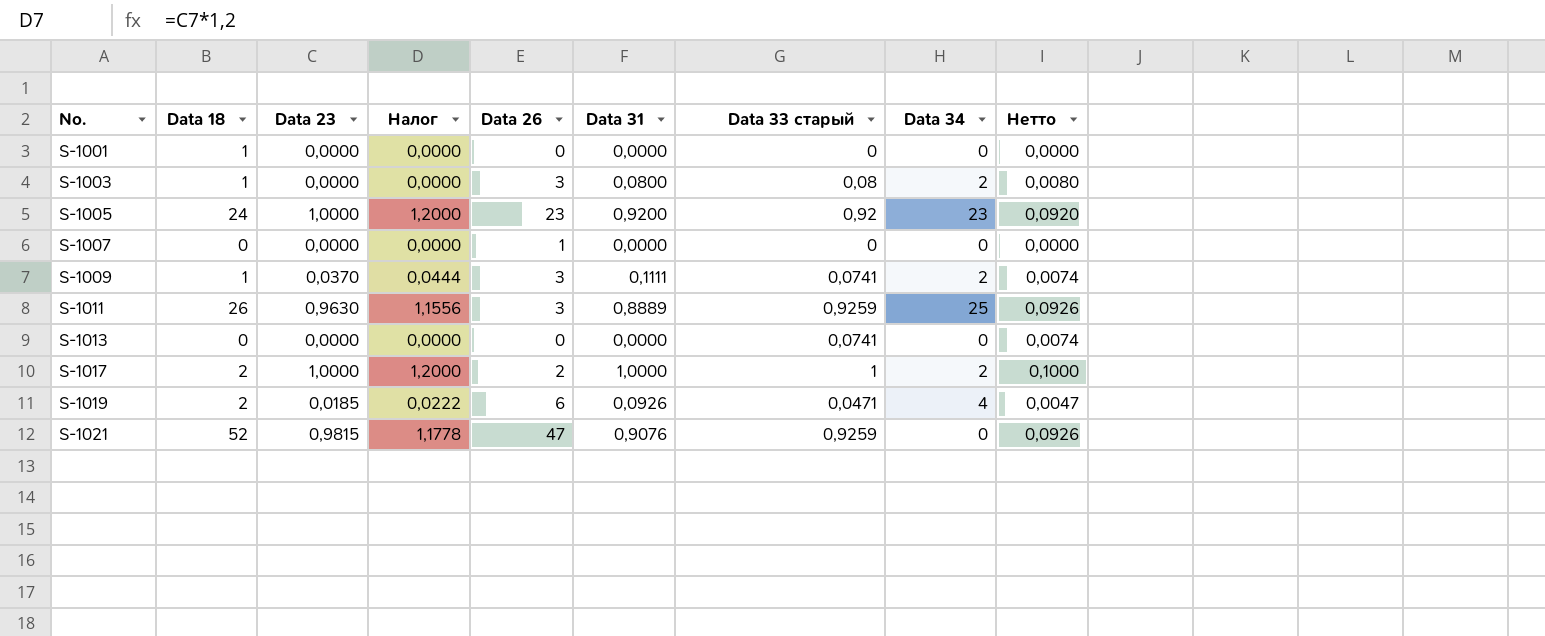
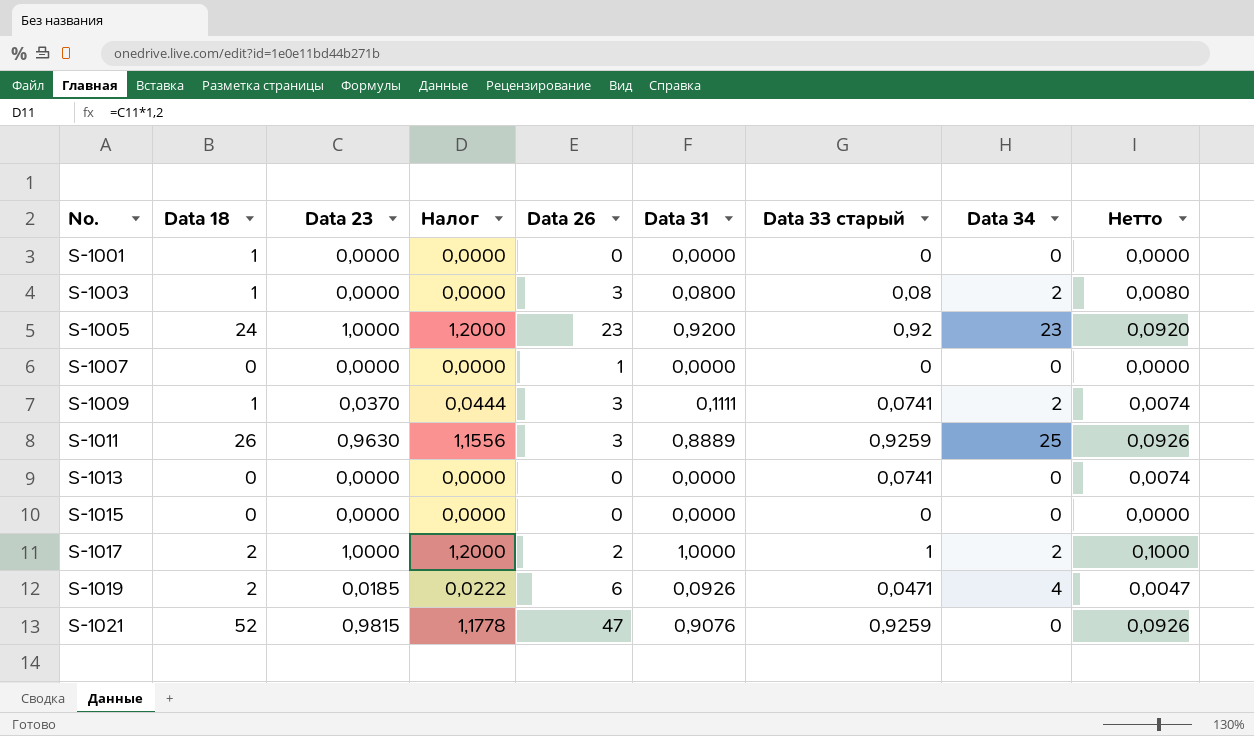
row S-1015: none -> 0 | 0,0000 | 0,0000 | 0 | 0,0000 | 0 | 0 | 0,0000

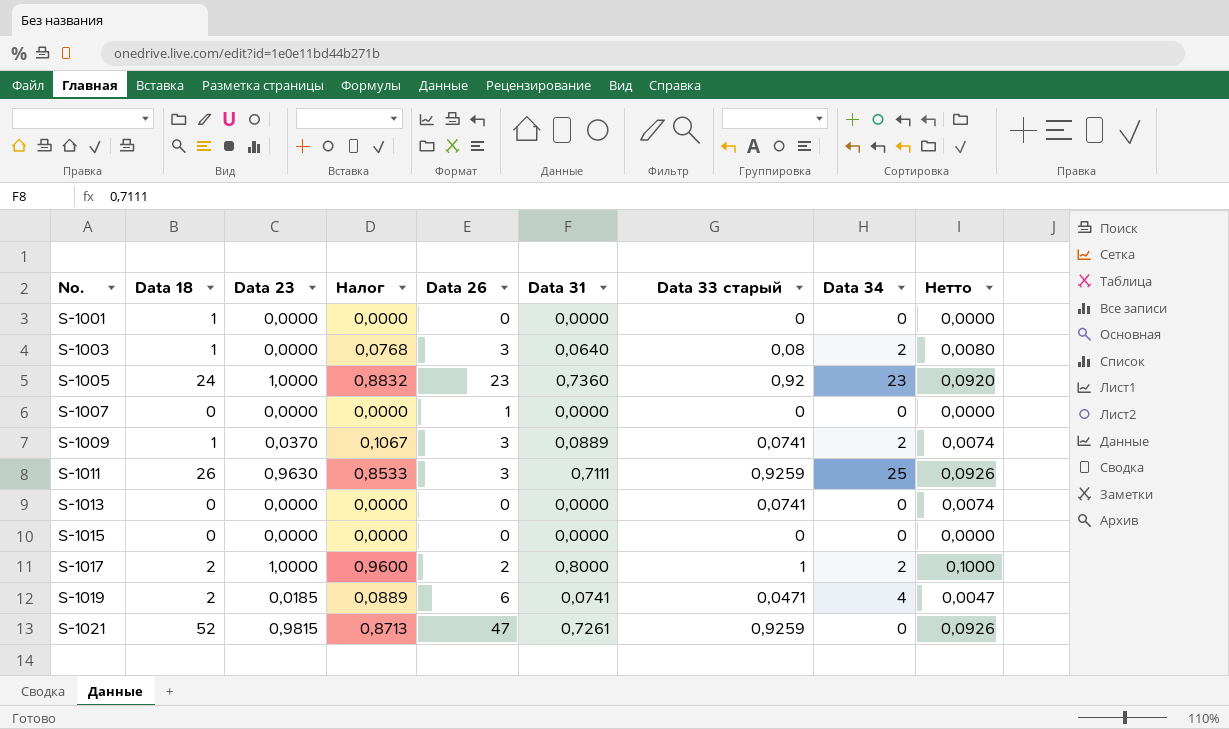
column Налог | formula: [Data 23] * 1,2 -> [Data 31] * 1,2
S-1003 | Data 31: 0,0800 -> 0,0640
S-1005 | Data 31: 0,9200 -> 0,7360
S-1009 | Data 31: 0,1111 -> 0,0889
S-1011 | Data 31: 0,8889 -> 0,7111
S-1017 | Data 31: 1,0000 -> 0,8000
S-1019 | Data 31: 0,0926 -> 0,0741
S-1021 | Data 31: 0,9076 -> 0,7261

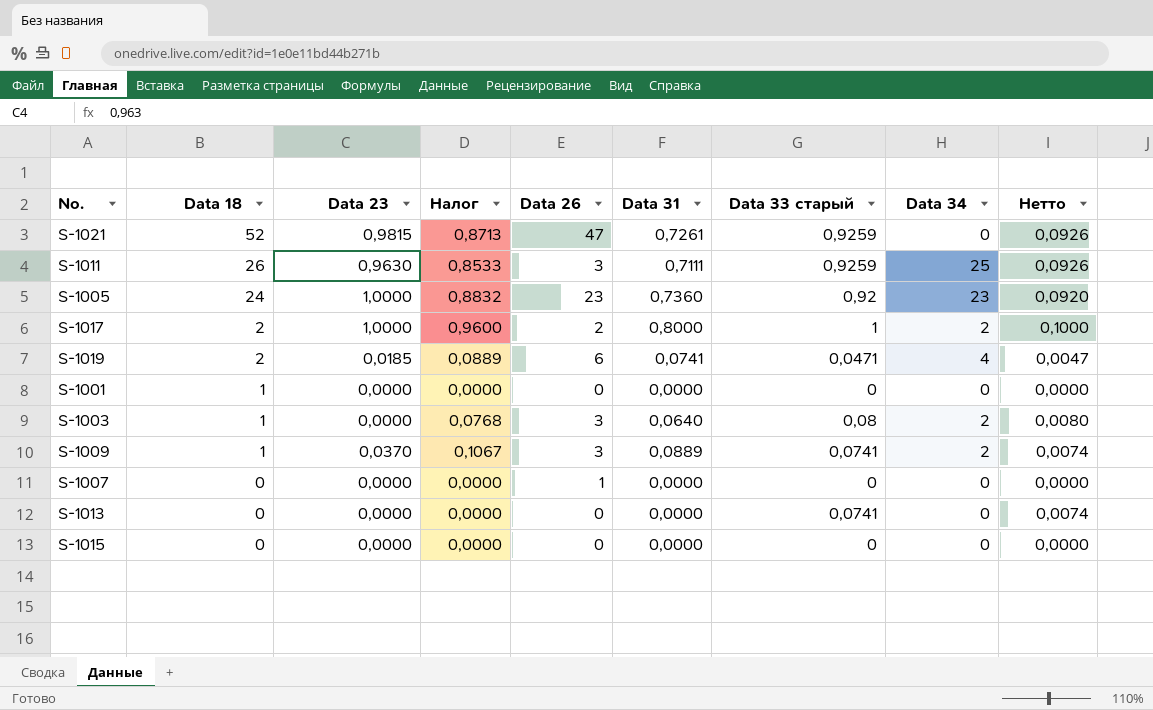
row order: No. ascending -> Data 18 descending

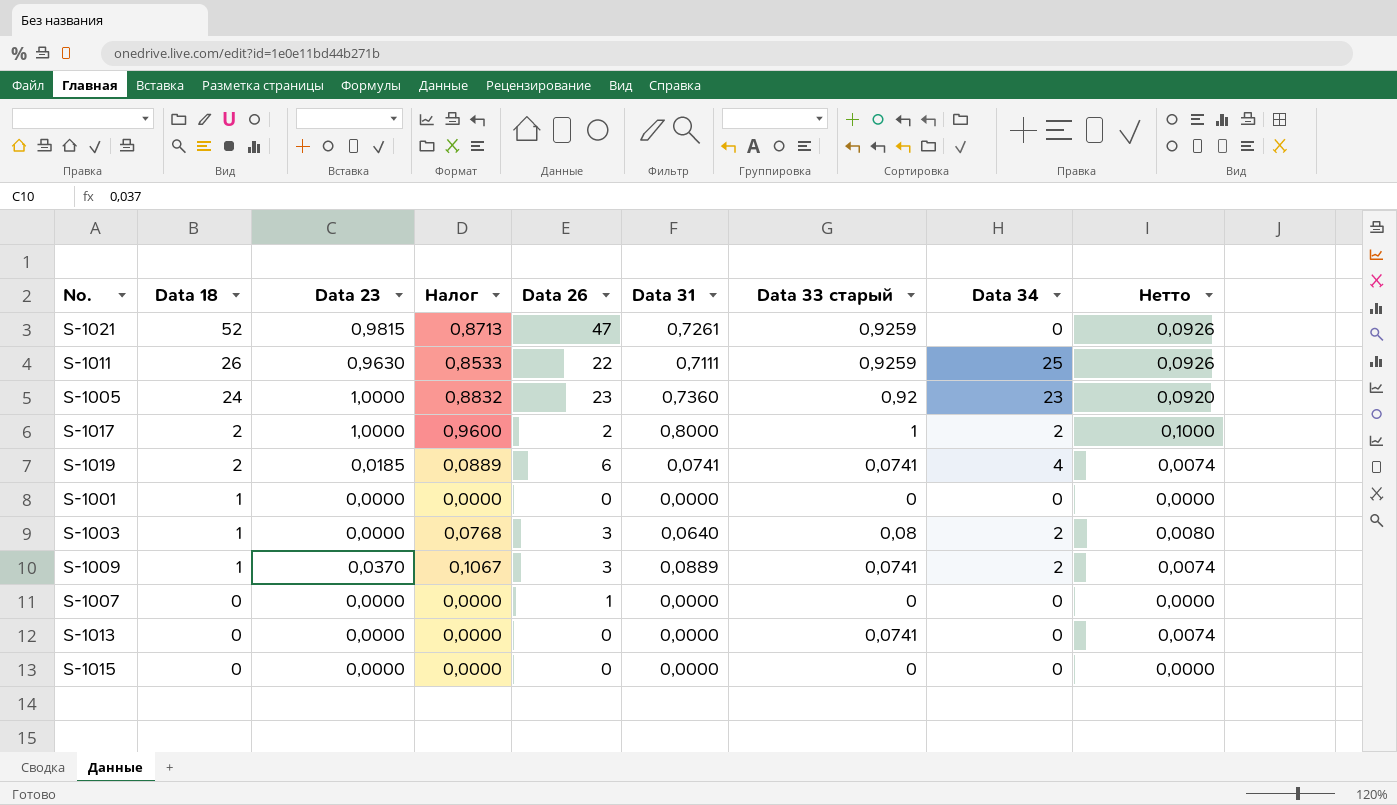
S-1011 | Data 26: 3 -> 22
S-1019 | Data 33 старый: 0,0471 -> 0,0741
S-1019 | Нетто: 0,0047 -> 0,0074

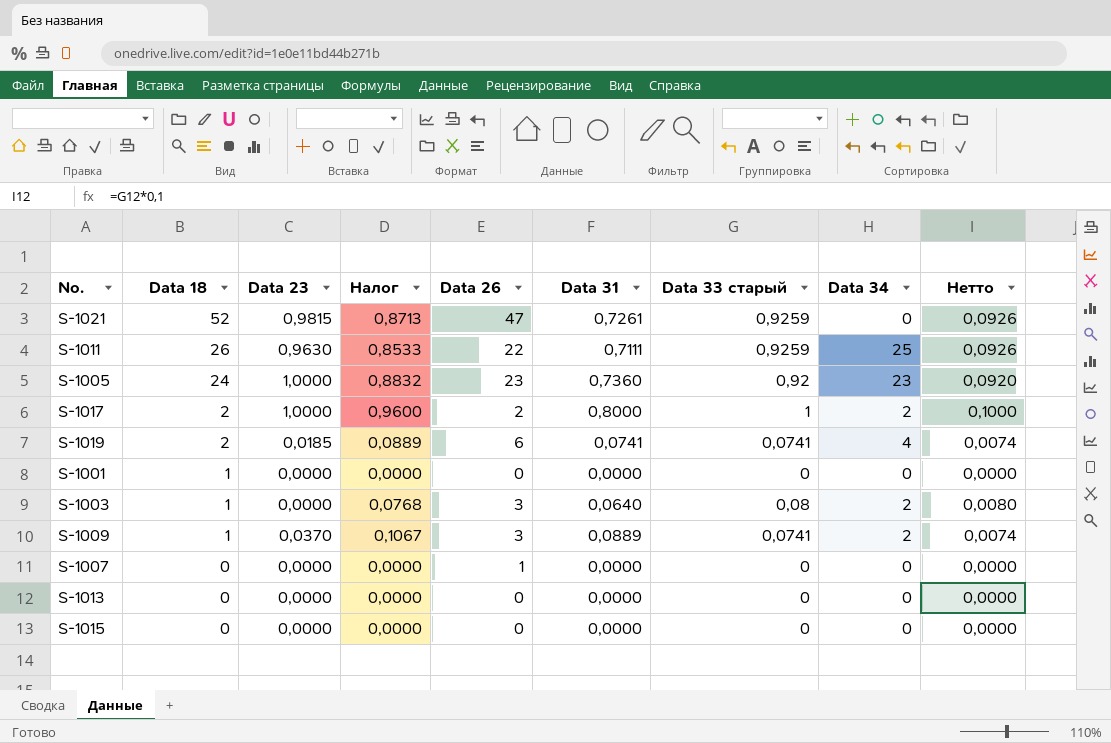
S-1013 | Data 33 старый: 0,0741 -> 0
S-1013 | Нетто: 0,0074 -> 0,0000

